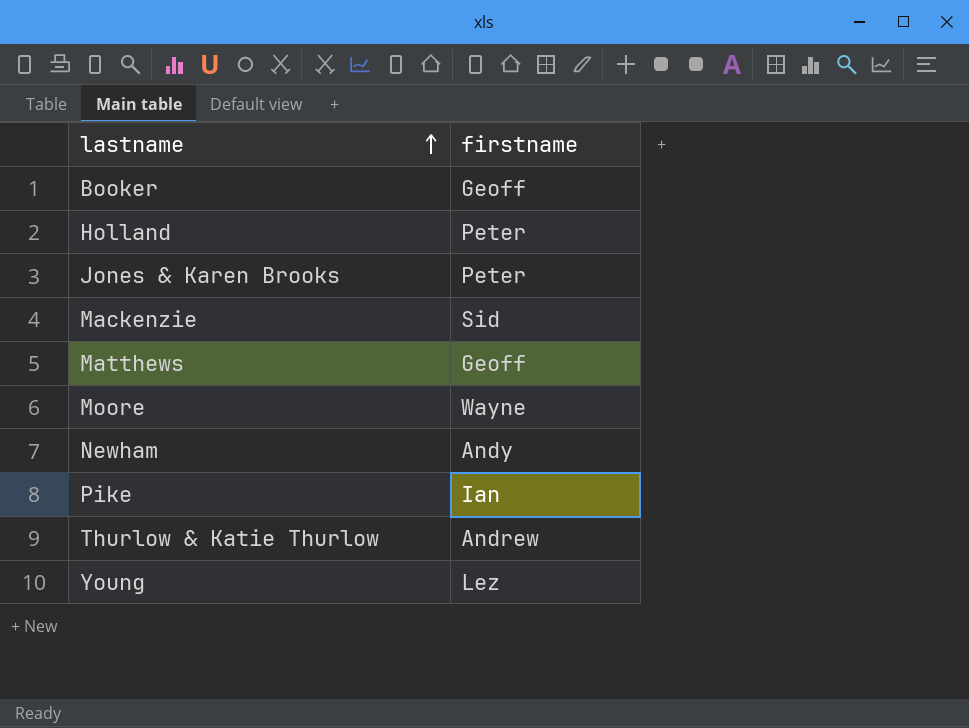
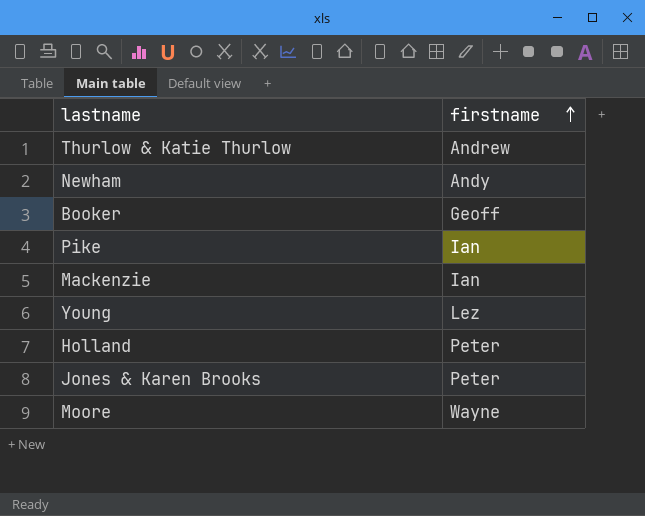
row order: lastname ascending -> firstname ascending
row Matthews: Geoff -> none
Mackenzie | firstname: Sid -> Ian

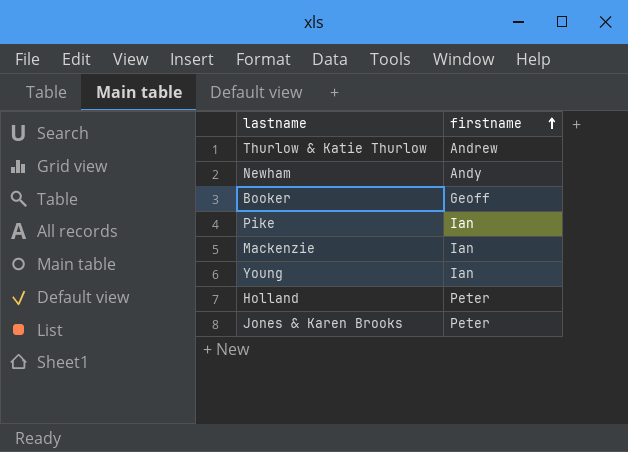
row Moore: Wayne -> none
Young | firstname: Lez -> Ian

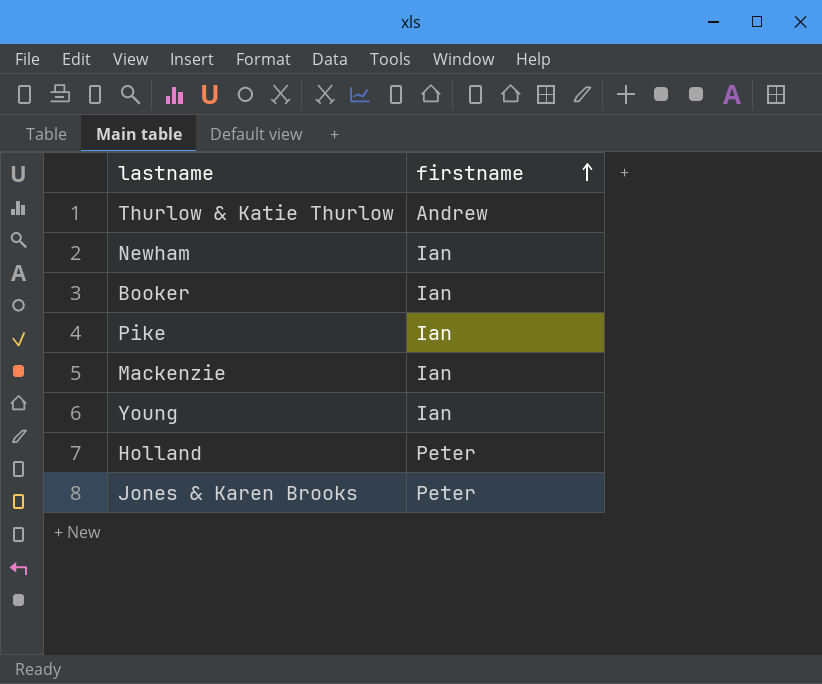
Newham | firstname: Andy -> Ian
Booker | firstname: Geoff -> Ian

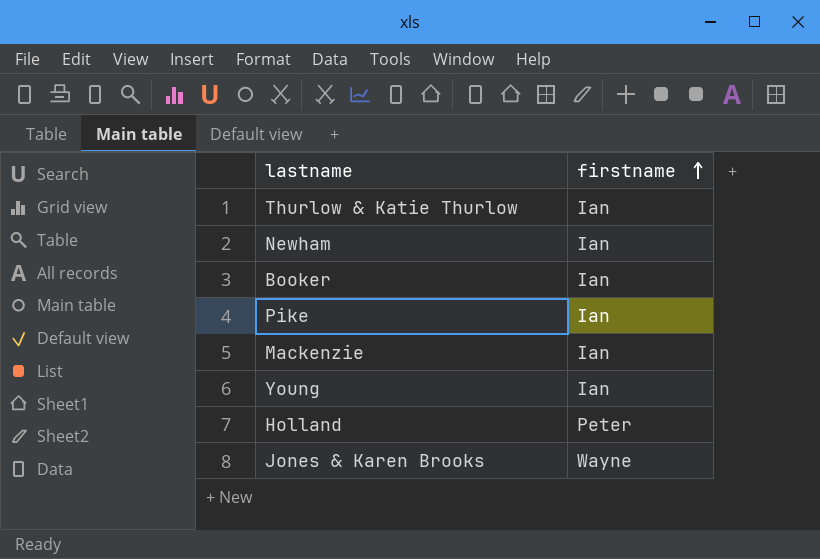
Thurlow & Katie Thurlow | firstname: Andrew -> Ian
Jones & Karen Brooks | firstname: Peter -> Wayne

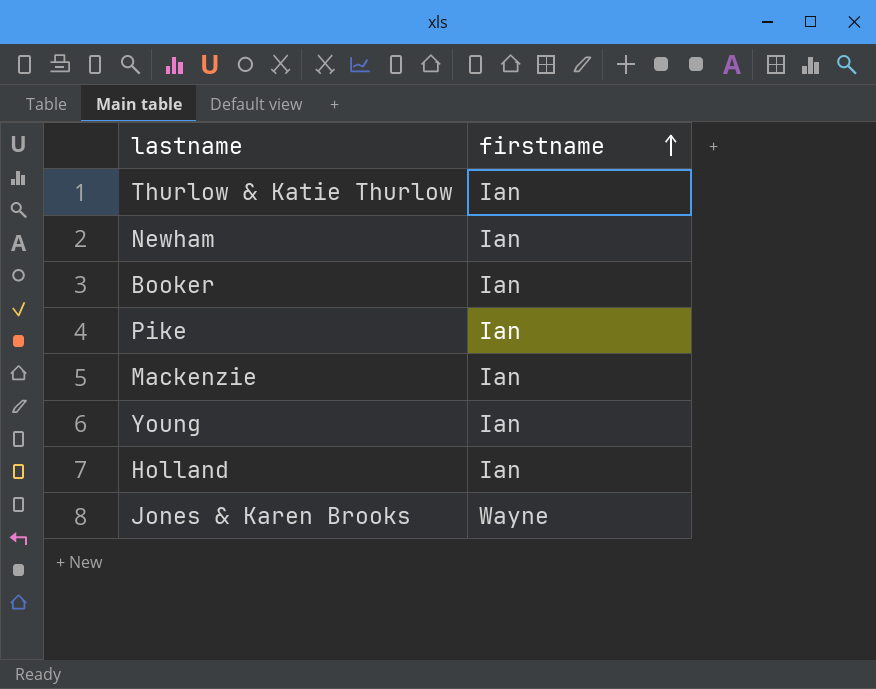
Holland | firstname: Peter -> Ian

